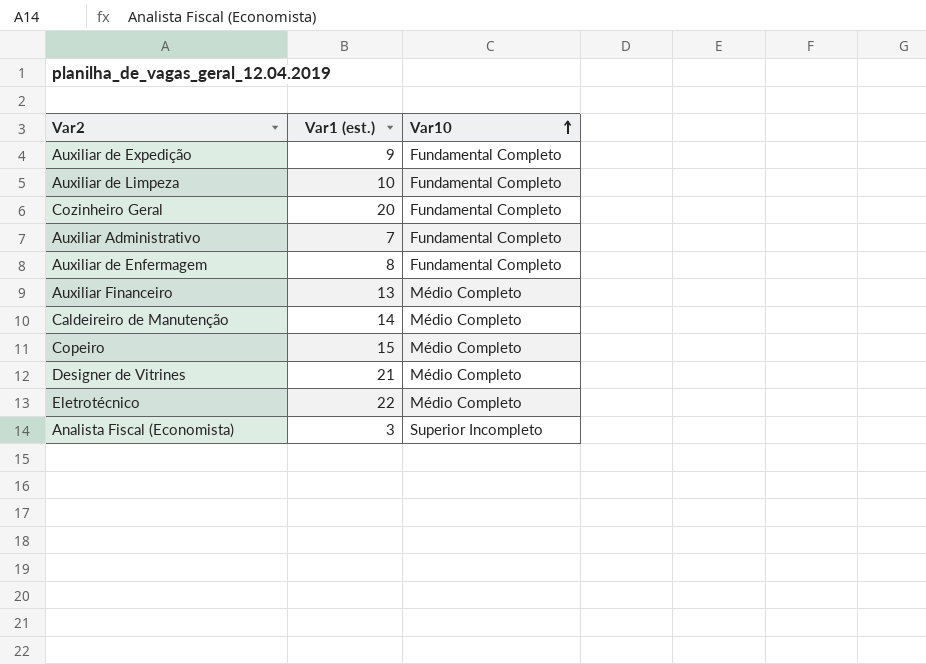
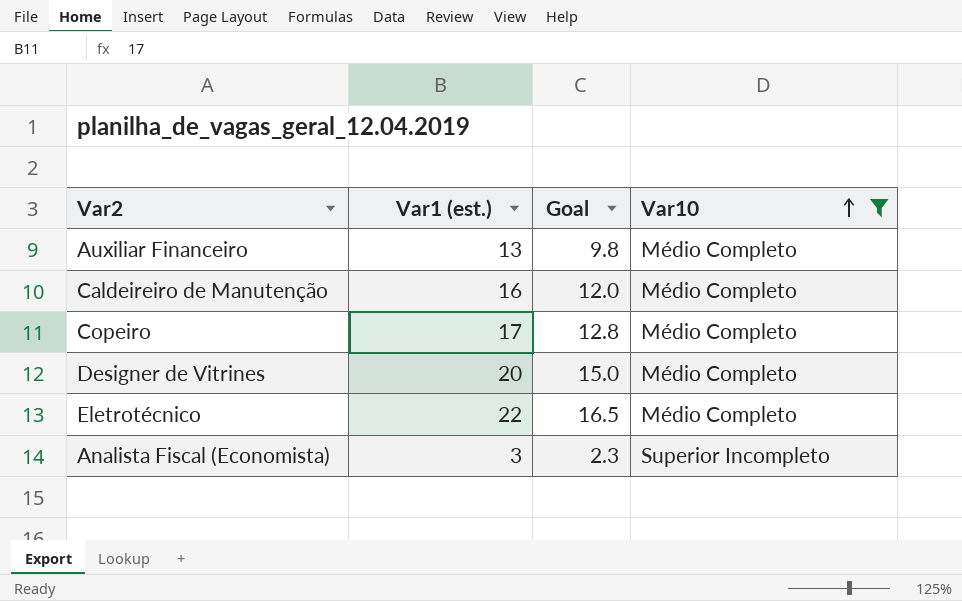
filter: none -> Var10 != Fundamental Completo
column Goal | formula: none -> [Var1 (est.)] * 0.75
Caldeireiro de Manutenção | Var1 (est.): 14 -> 16
Copeiro | Var1 (est.): 15 -> 17
Designer de Vitrines | Var1 (est.): 21 -> 20

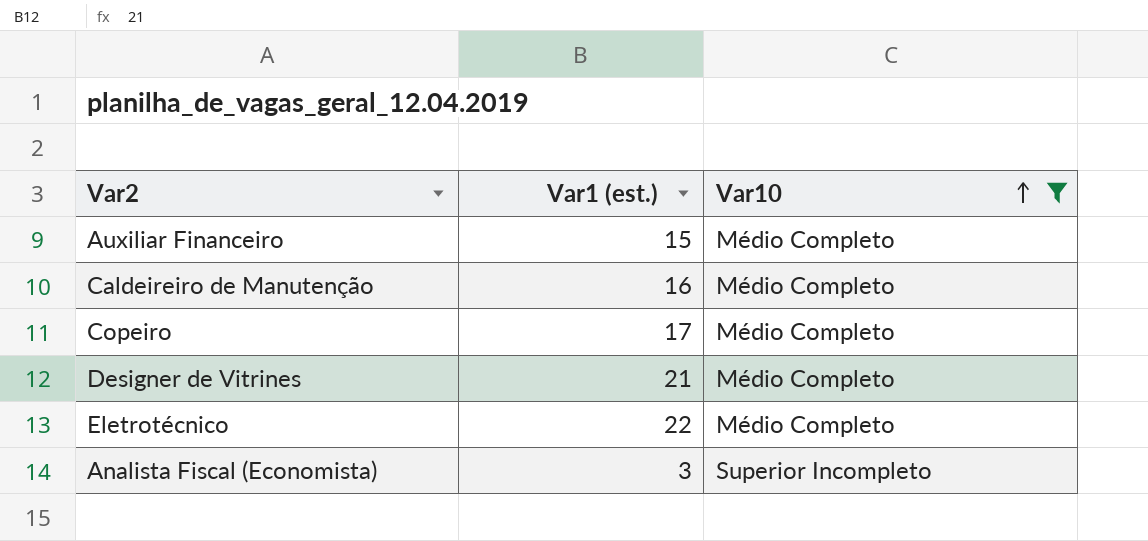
column Goal | formula: [Var1 (est.)] * 0.75 -> none
Auxiliar Financeiro | Var1 (est.): 13 -> 15
Designer de Vitrines | Var1 (est.): 20 -> 21

